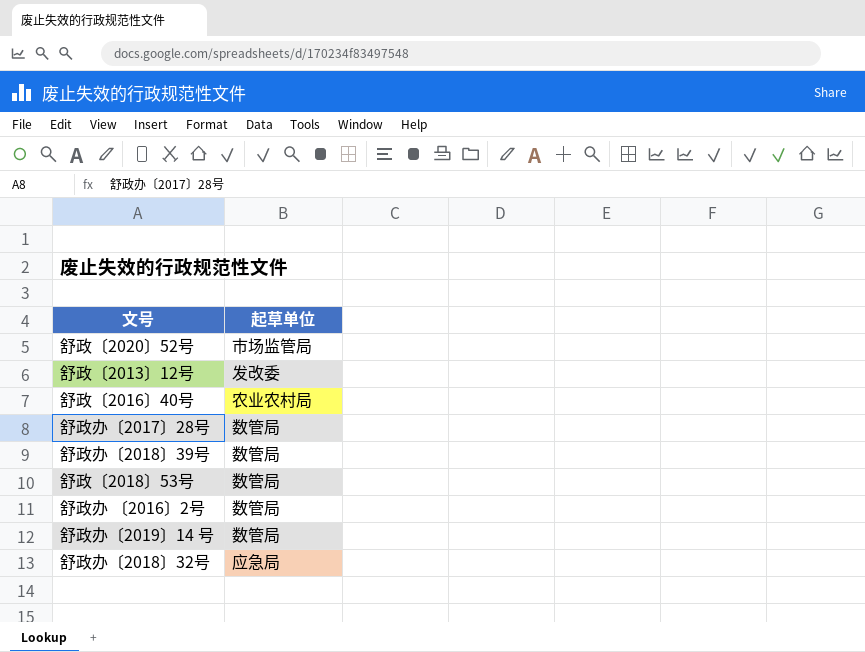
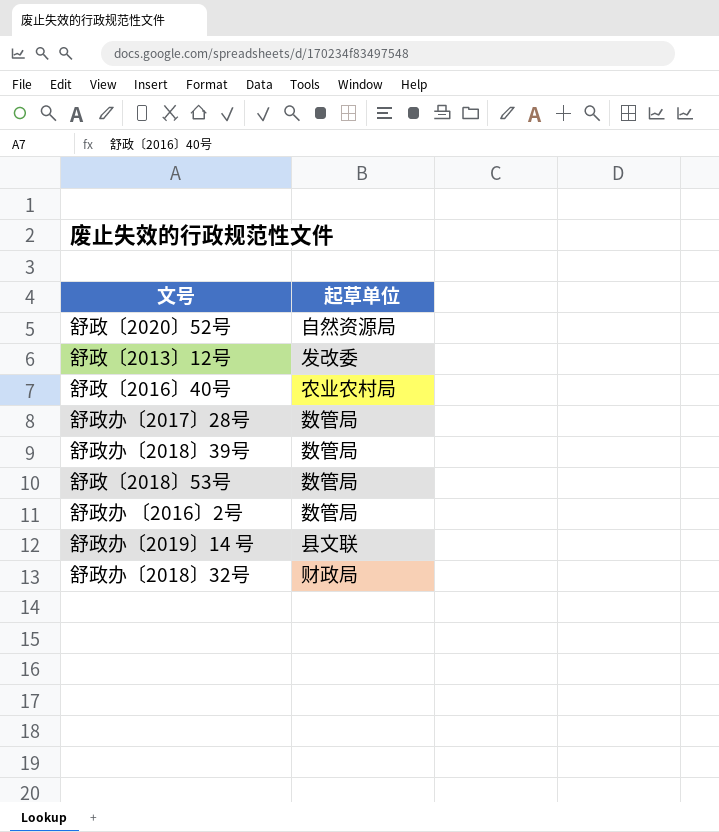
舒政〔2020〕52号 | 起草单位: 市场监管局 -> 自然资源局
舒政办〔2019〕14 号 | 起草单位: 数管局 -> 县文联
舒政办〔2018〕32号 | 起草单位: 应急局 -> 财政局

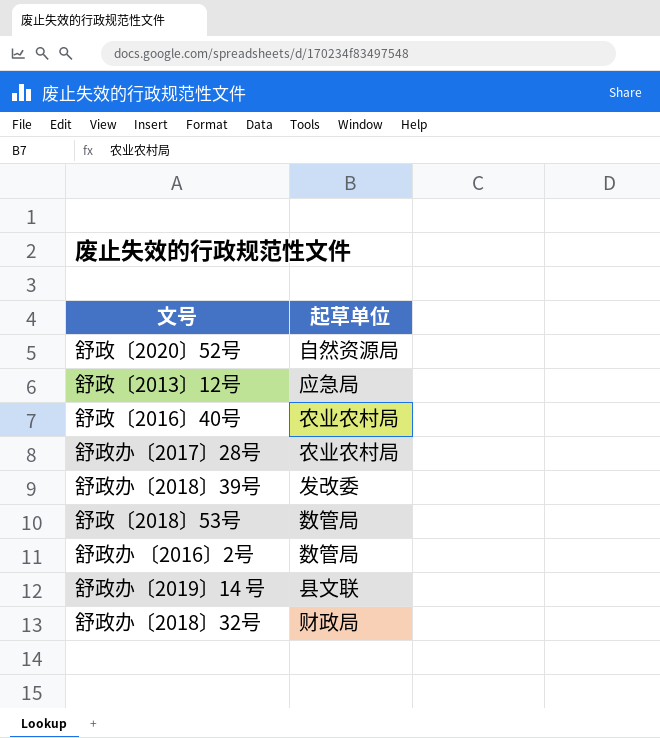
舒政〔2013〕12号 | 起草单位: 发改委 -> 应急局
舒政办〔2017〕28号 | 起草单位: 数管局 -> 农业农村局
舒政办〔2018〕39号 | 起草单位: 数管局 -> 发改委

